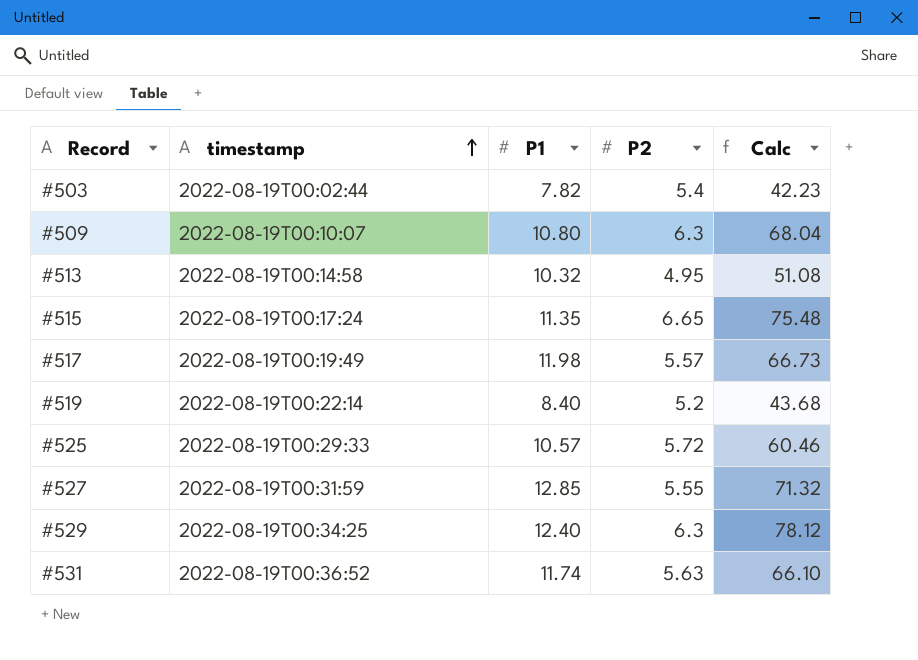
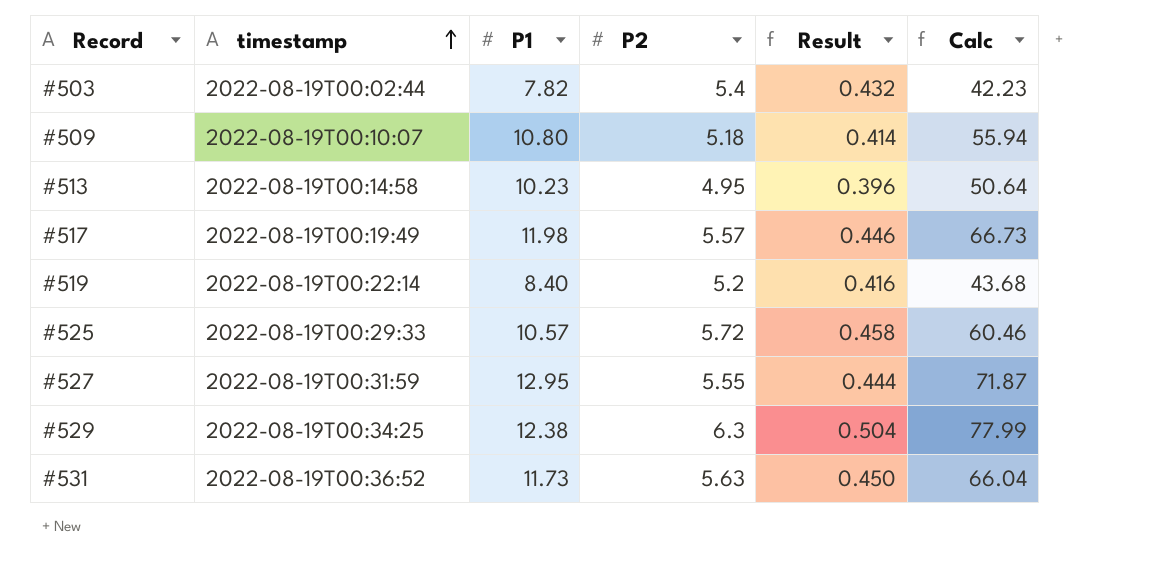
column Result | formula: none -> [P2] * 0.08
row #515: 2022-08-19T00:17:24 | 11.35 | 6.65 | 75.48 -> none
#509 | P2: 6.3 -> 5.18
#509 | Calc: 68.04 -> 55.94
#513 | P1: 10.32 -> 10.23
#513 | Calc: 51.08 -> 50.64
#527 | P1: 12.85 -> 12.95
#527 | Calc: 71.32 -> 71.87
#529 | P1: 12.40 -> 12.38
#529 | Calc: 78.12 -> 77.99
#531 | P1: 11.74 -> 11.73
#531 | Calc: 66.10 -> 66.04

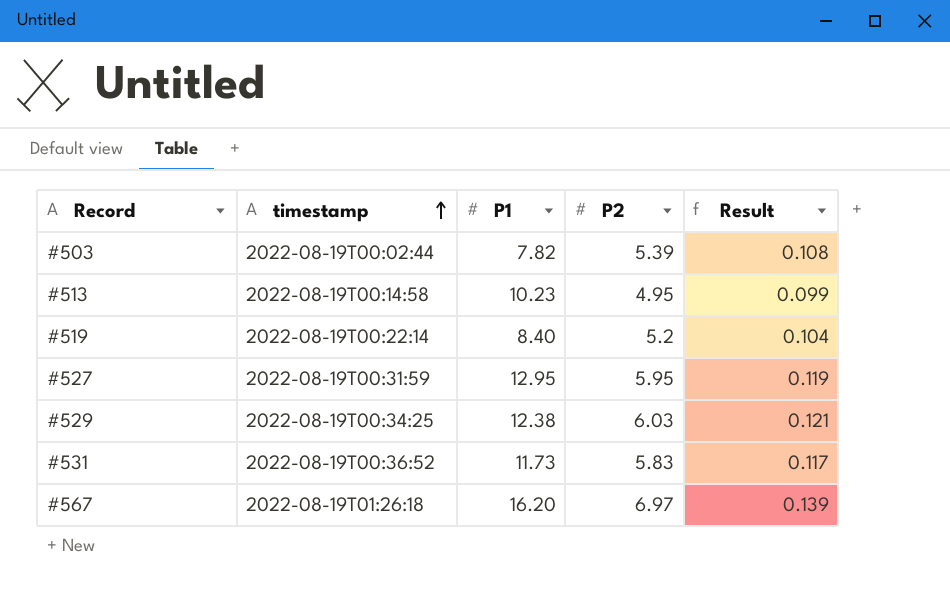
column Calc | formula: [P1] * [P2] -> none
column Result | formula: [P2] * 0.08 -> [P2] * 0.02
row #509: 2022-08-19T00:10:07 | 10.80 | 5.18 | 0.414 | 55.94 -> none
row #517: 2022-08-19T00:19:49 | 11.98 | 5.57 | 0.446 | 66.73 -> none
row #525: 2022-08-19T00:29:33 | 10.57 | 5.72 | 0.458 | 60.46 -> none
#503 | P2: 5.4 -> 5.39
#527 | P2: 5.55 -> 5.95
#529 | P2: 6.3 -> 6.03
#531 | P2: 5.63 -> 5.83
row #567: none -> 2022-08-19T01:26:18 | 16.20 | 6.97 | 0.139

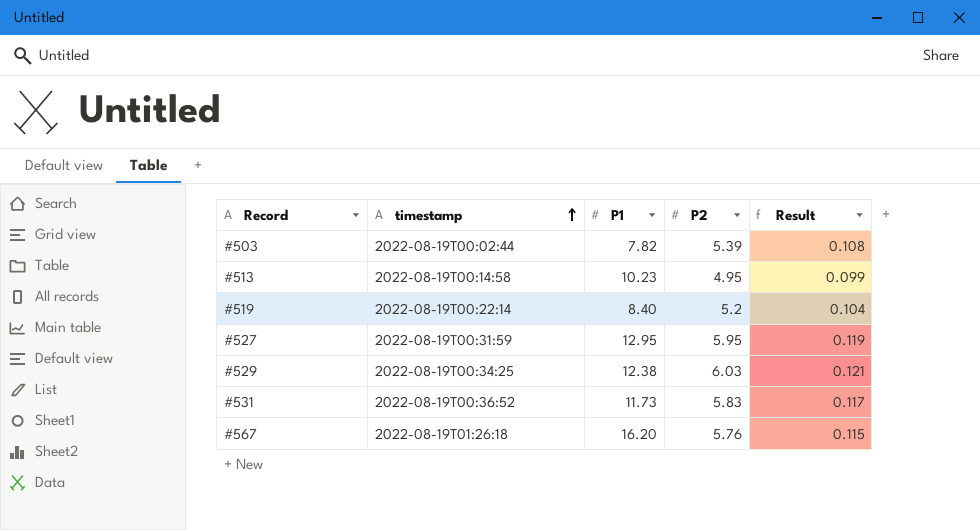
#567 | P2: 6.97 -> 5.76
#567 | Result: 0.139 -> 0.115

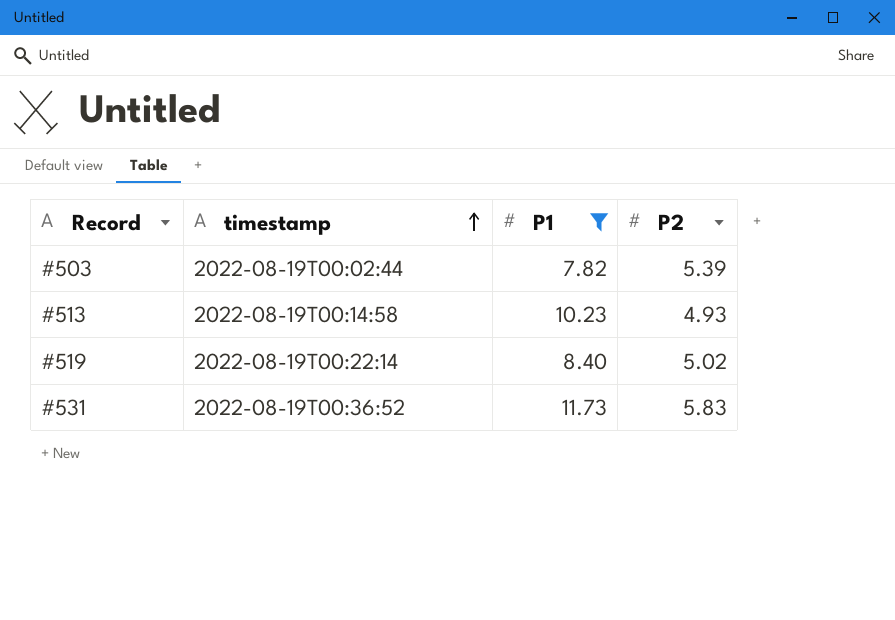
filter: none -> P1 <= 11.73
column Result | formula: [P2] * 0.02 -> none
#513 | P2: 4.95 -> 4.93
#519 | P2: 5.2 -> 5.02

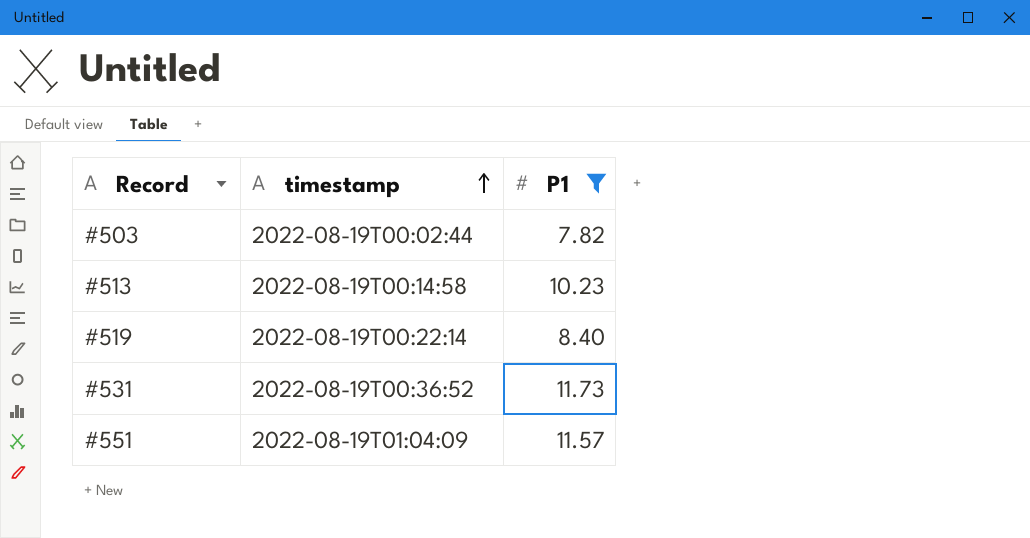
column P2 | position: 4 -> none
row #551: none -> 2022-08-19T01:04:09 | 11.57

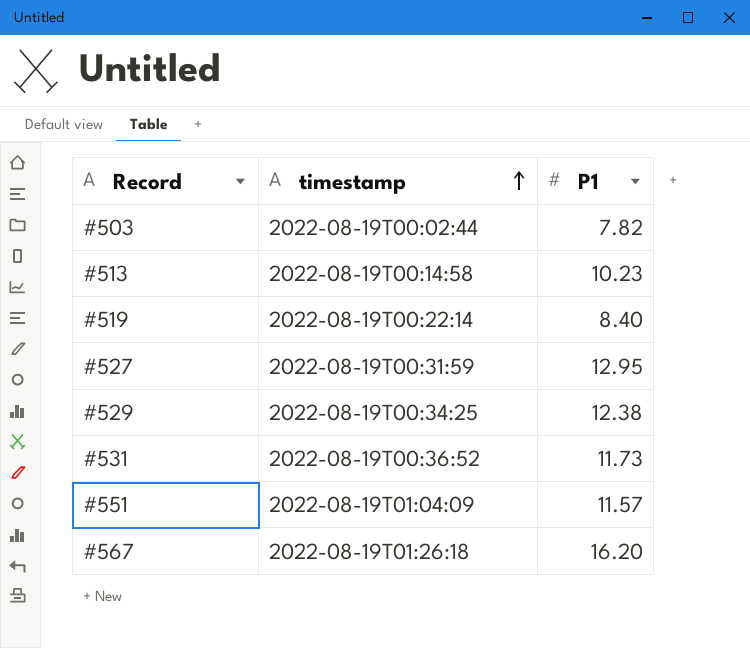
filter: P1 <= 11.73 -> none

